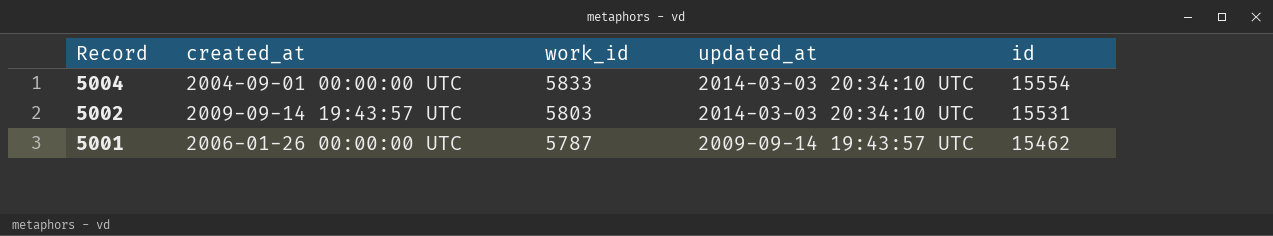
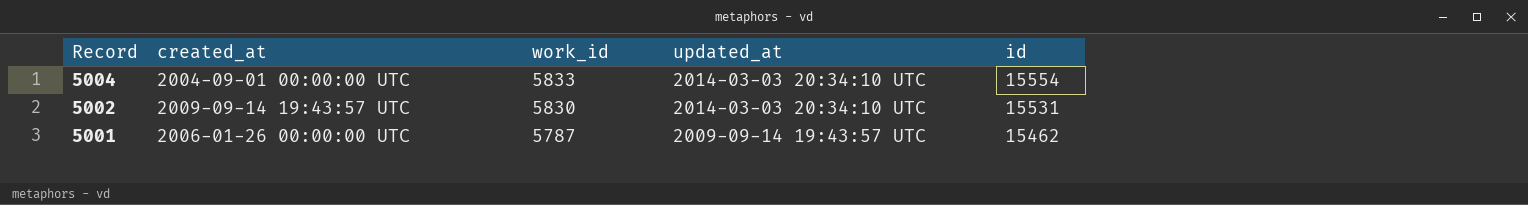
5002 | work_id: 5803 -> 5830

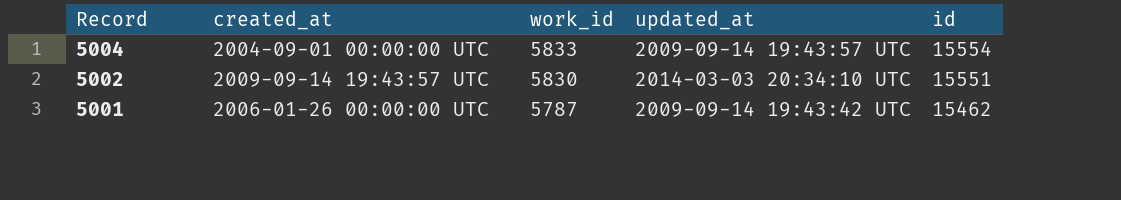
5004 | updated_at: 2014-03-03 20:34:10 UTC -> 2009-09-14 19:43:57 UTC
5002 | id: 15531 -> 15551
5001 | updated_at: 2009-09-14 19:43:57 UTC -> 2009-09-14 19:43:42 UTC

